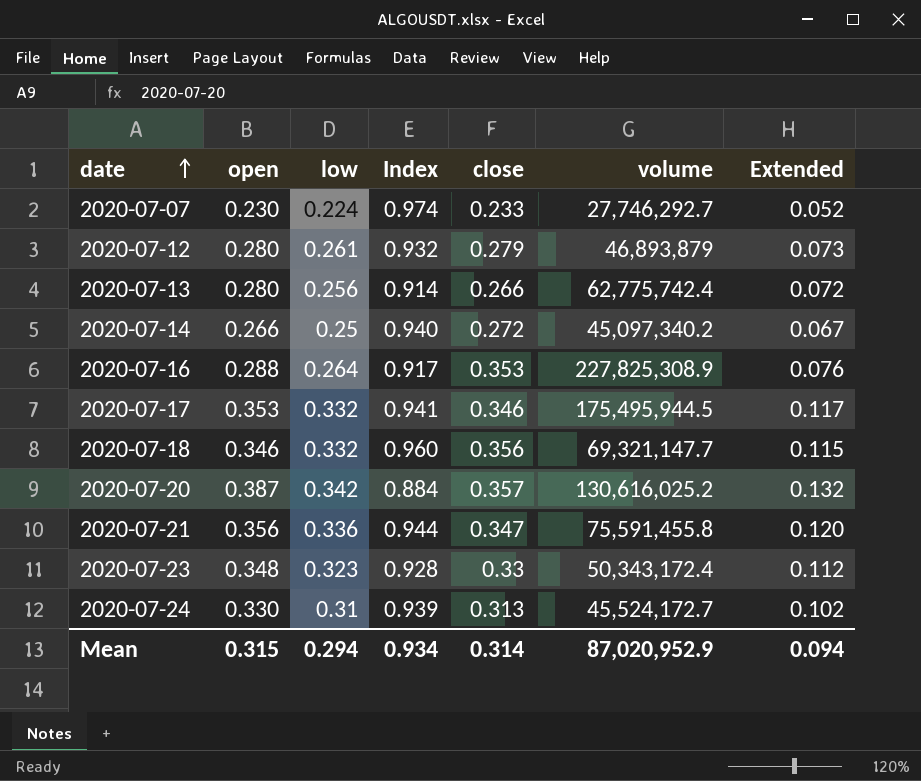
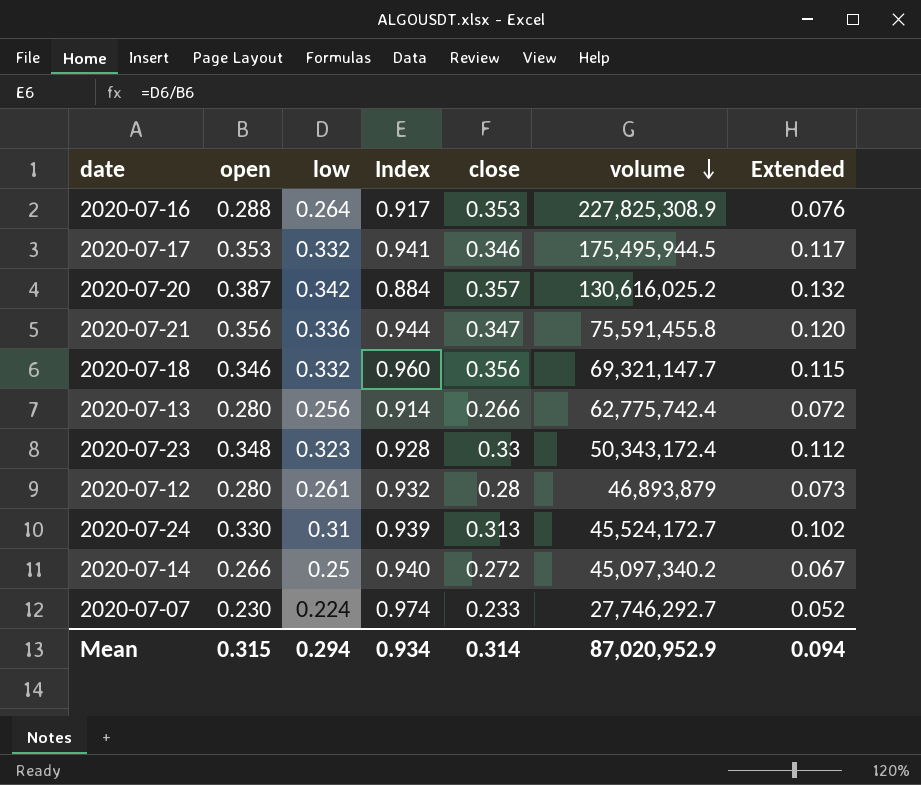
row order: date ascending -> volume descending
2020-07-12 | close: 0.279 -> 0.28

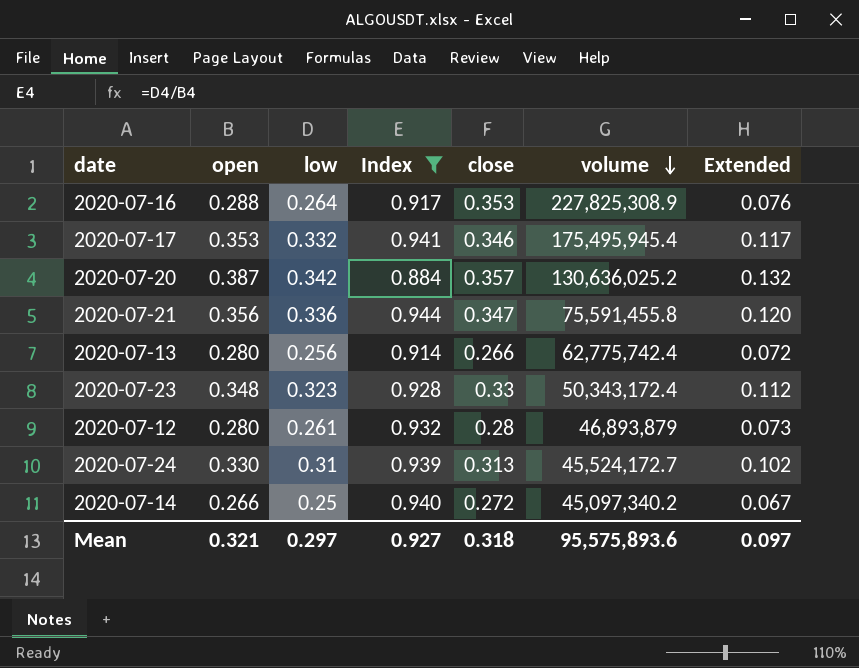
filter: none -> Index <= 0.944
2020-07-17 | volume: 175,495,944.5 -> 175,495,945.4
2020-07-20 | volume: 130,616,025.2 -> 130,636,025.2
Mean | open: 0.315 -> 0.321
Mean | low: 0.294 -> 0.297
Mean | Index: 0.934 -> 0.927
Mean | close: 0.314 -> 0.318
Mean | volume: 87,020,952.9 -> 95,575,893.6
Mean | Extended: 0.094 -> 0.097

